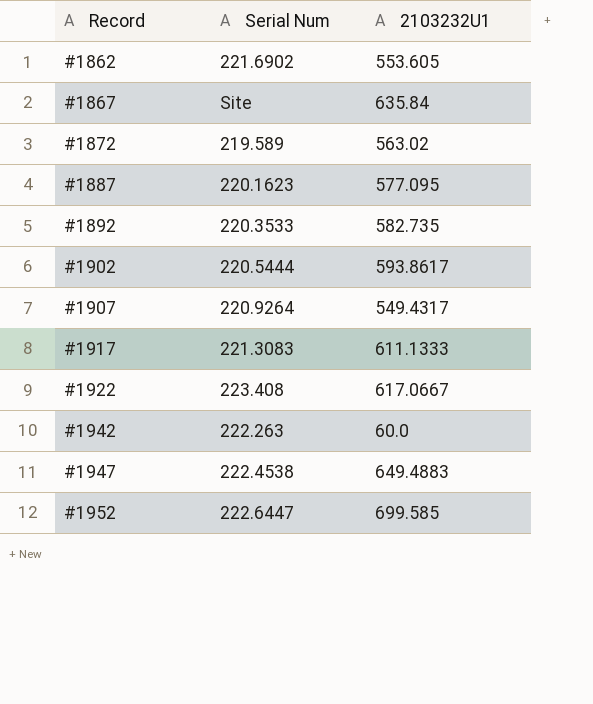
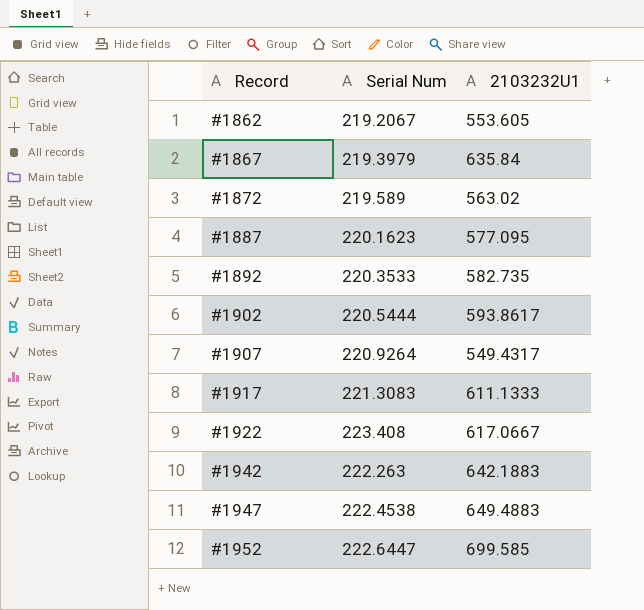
#1862 | Serial Num: 221.6902 -> 219.2067
#1867 | Serial Num: Site -> 219.3979
#1942 | 2103232U1: 60.0 -> 642.1883

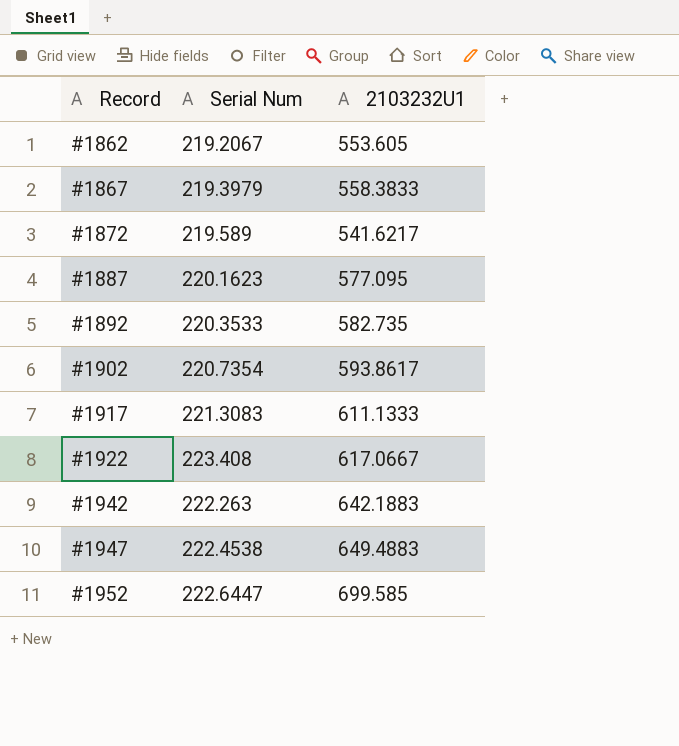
row #1907: 220.9264 | 549.4317 -> none
#1867 | 2103232U1: 635.84 -> 558.3833
#1872 | 2103232U1: 563.02 -> 541.6217
#1902 | Serial Num: 220.5444 -> 220.7354

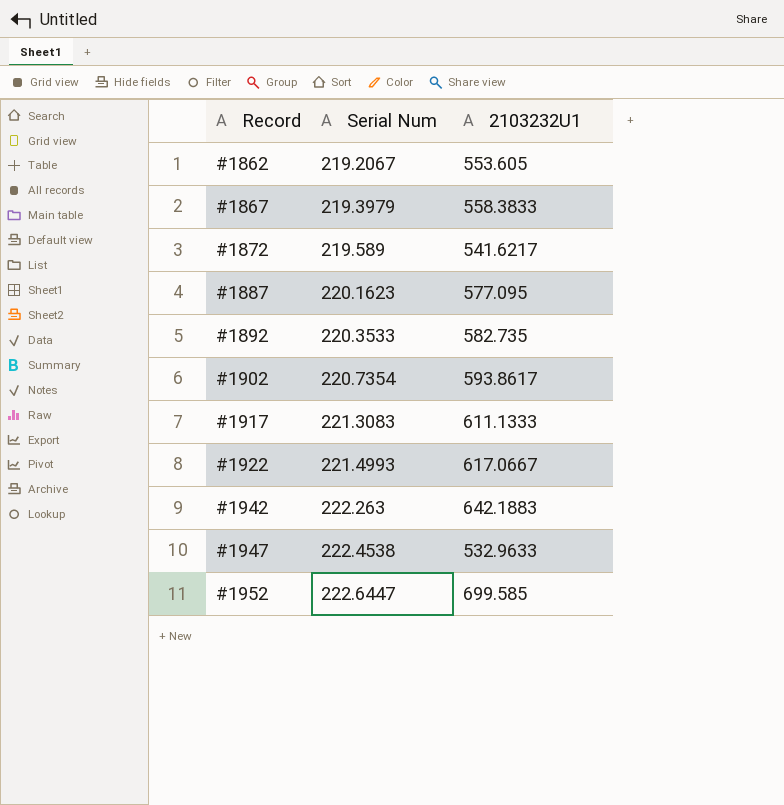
#1922 | Serial Num: 223.408 -> 221.4993
#1947 | 2103232U1: 649.4883 -> 532.9633

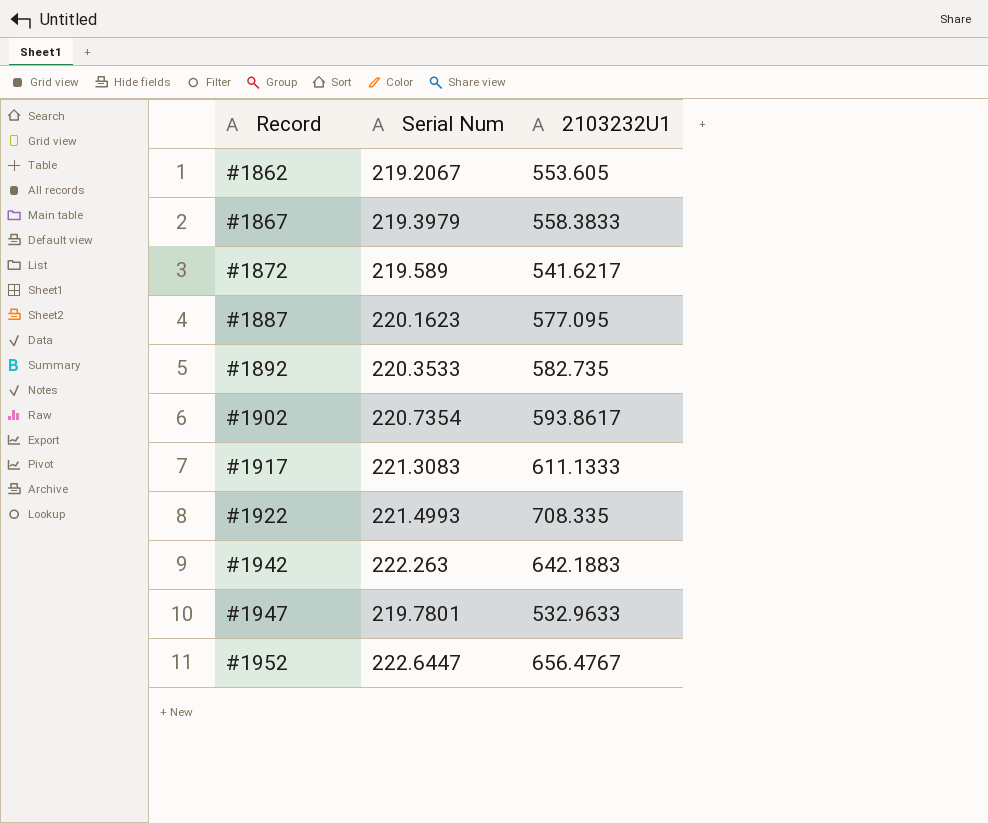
#1922 | 2103232U1: 617.0667 -> 708.335
#1947 | Serial Num: 222.4538 -> 219.7801
#1952 | 2103232U1: 699.585 -> 656.4767

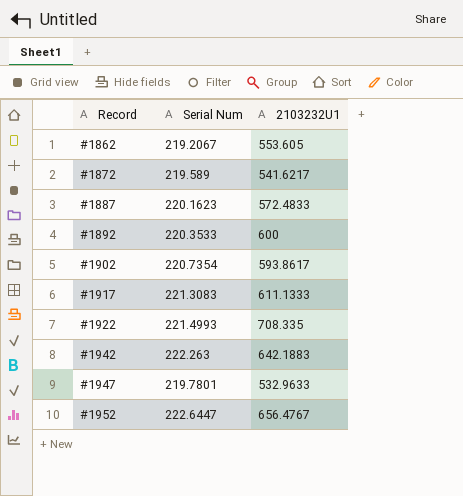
row #1867: 219.3979 | 558.3833 -> none
#1887 | 2103232U1: 577.095 -> 572.4833
#1892 | 2103232U1: 582.735 -> 600

